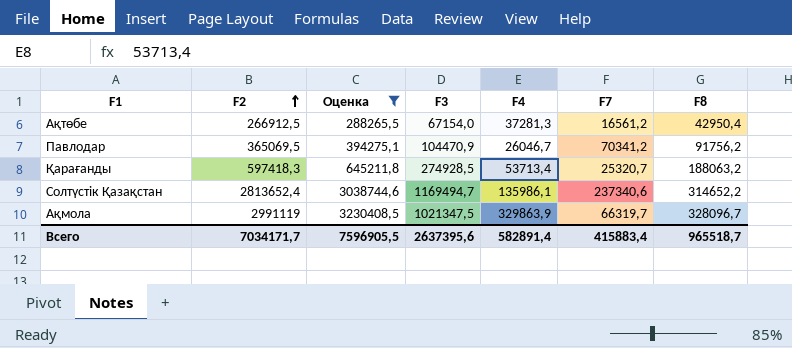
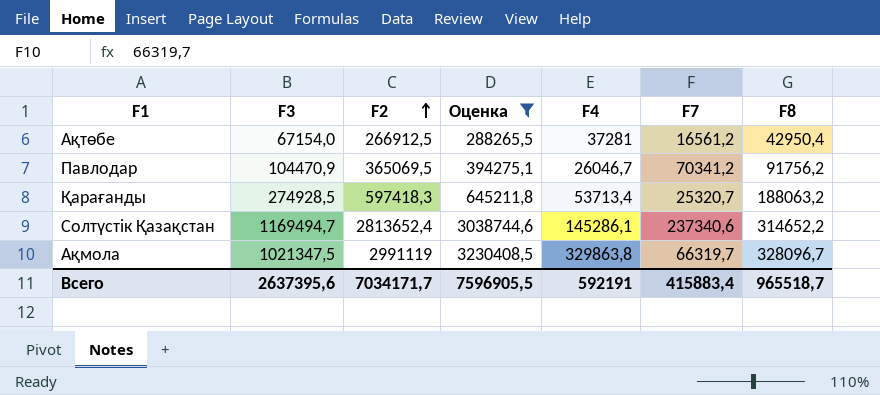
column F3 | position: 4 -> 2
Ақтөбе | F4: 37281,3 -> 37281
Солтүстік Қазақстан | F4: 135986,1 -> 145286,1
Ақмола | F4: 329863,9 -> 329863,8
Всего | F4: 582891,4 -> 592191

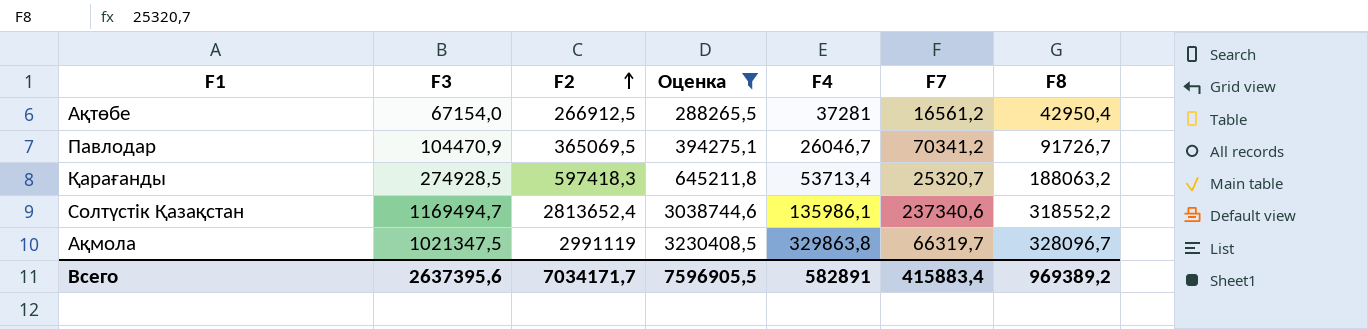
Павлодар | F8: 91756,2 -> 91726,7
Солтүстік Қазақстан | F4: 145286,1 -> 135986,1
Солтүстік Қазақстан | F8: 314652,2 -> 318552,2
Всего | F4: 592191 -> 582891
Всего | F8: 965518,7 -> 969389,2

